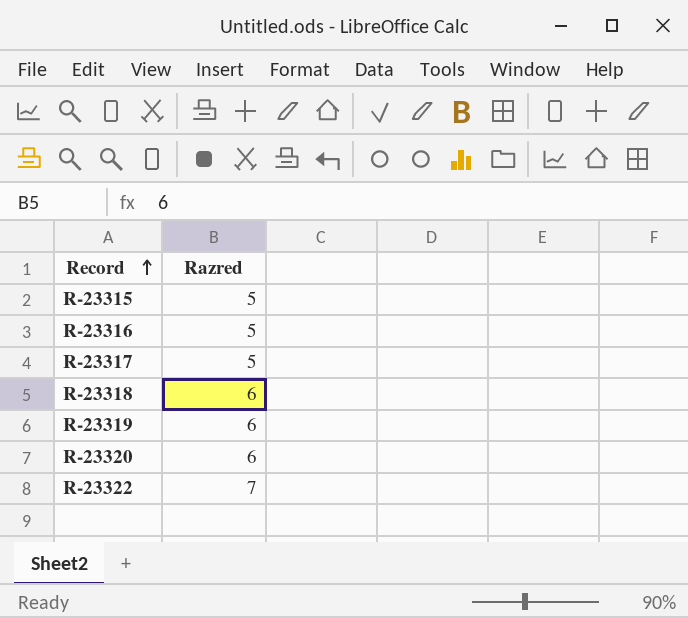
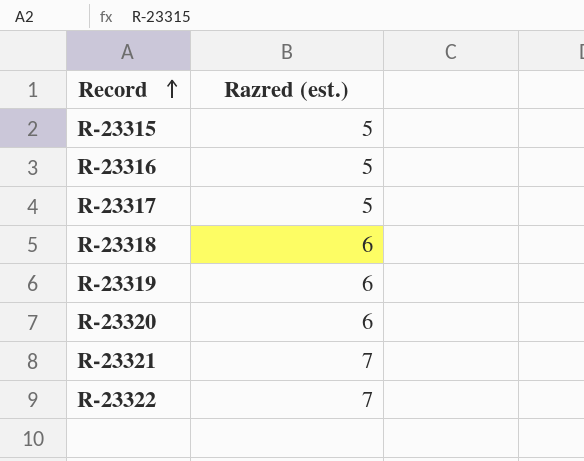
column name: Razred -> Razred (est.)
row R-23321: none -> 7

